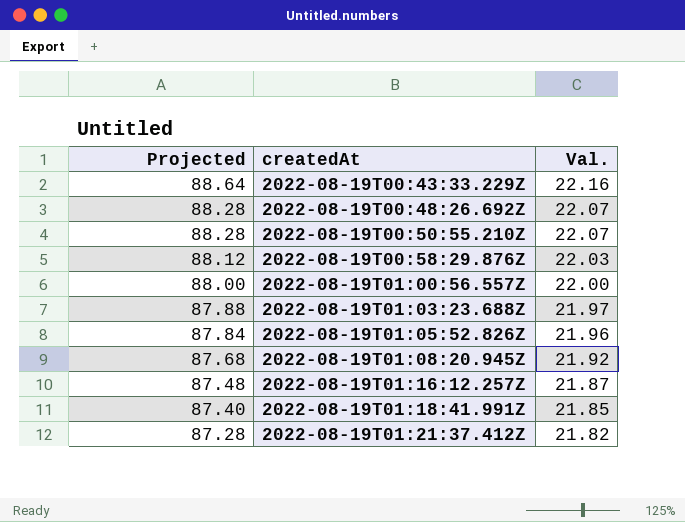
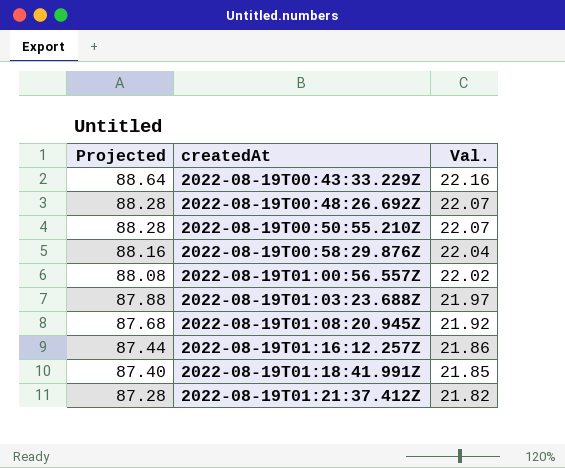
row 2022-08-19T01:05:52.826Z: 87.84 | 21.96 -> none
2022-08-19T00:58:29.876Z | Projected: 88.12 -> 88.16
2022-08-19T00:58:29.876Z | Val.: 22.03 -> 22.04
2022-08-19T01:00:56.557Z | Projected: 88.00 -> 88.08
2022-08-19T01:00:56.557Z | Val.: 22.00 -> 22.02
2022-08-19T01:16:12.257Z | Projected: 87.48 -> 87.44
2022-08-19T01:16:12.257Z | Val.: 21.87 -> 21.86

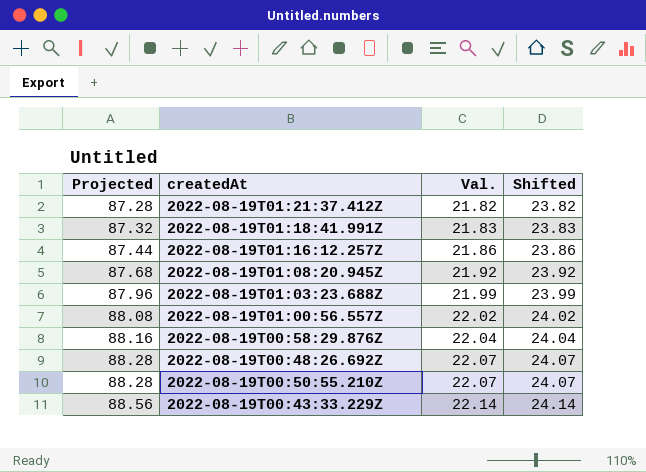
row order: Projected descending -> Projected ascending
column Shifted | formula: none -> [Val.] + 2
2022-08-19T01:18:41.991Z | Projected: 87.40 -> 87.32
2022-08-19T01:18:41.991Z | Val.: 21.85 -> 21.83
2022-08-19T01:03:23.688Z | Projected: 87.88 -> 87.96
2022-08-19T01:03:23.688Z | Val.: 21.97 -> 21.99
2022-08-19T00:43:33.229Z | Projected: 88.64 -> 88.56
2022-08-19T00:43:33.229Z | Val.: 22.16 -> 22.14

